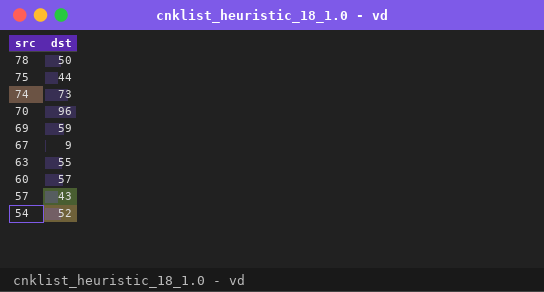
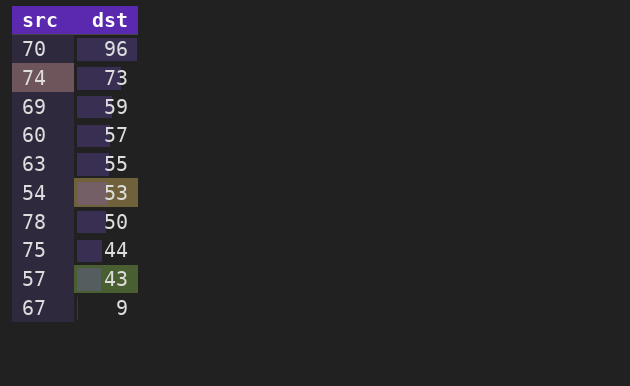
row order: src descending -> dst descending
54 | dst: 52 -> 53

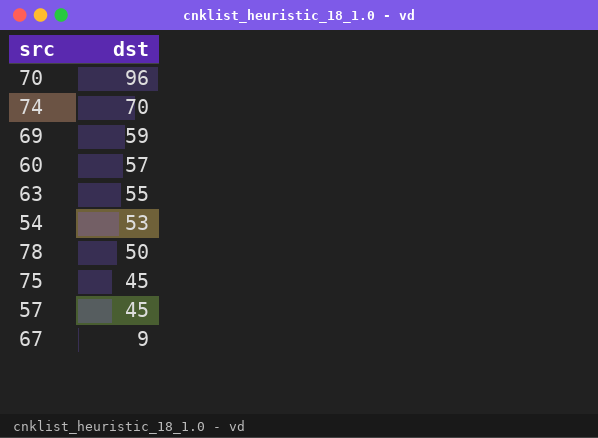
74 | dst: 73 -> 70
75 | dst: 44 -> 45
57 | dst: 43 -> 45

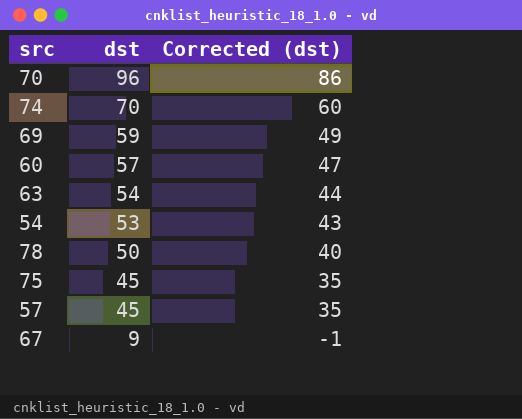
column Corrected (dst) | formula: none -> [dst] - 10
63 | dst: 55 -> 54

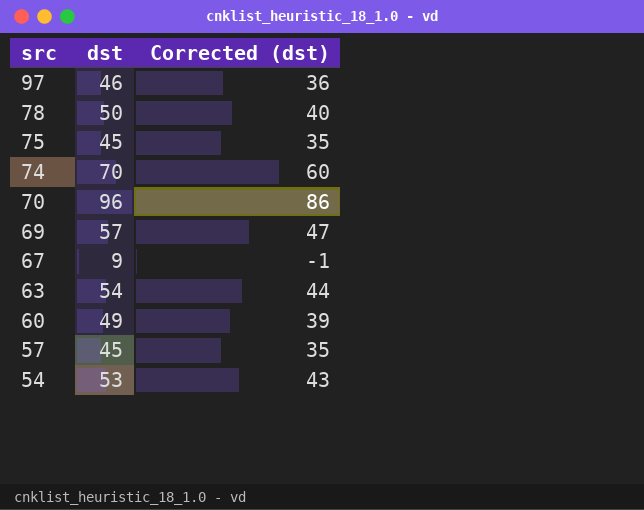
row order: dst descending -> src descending
row 97: none -> 46 | 36
69 | dst: 59 -> 57
69 | Corrected (dst): 49 -> 47
60 | dst: 57 -> 49
60 | Corrected (dst): 47 -> 39

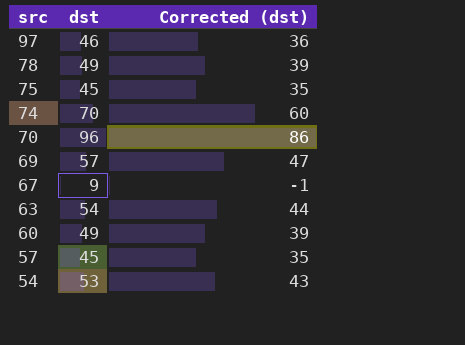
78 | dst: 50 -> 49
78 | Corrected (dst): 40 -> 39

